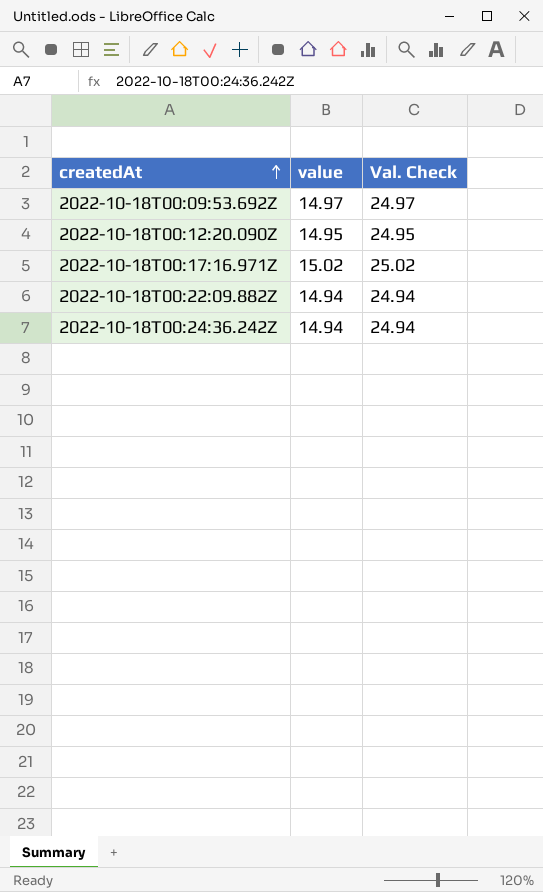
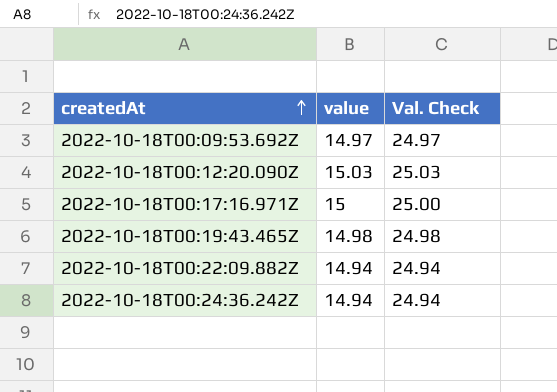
2022-10-18T00:12:20.090Z | value: 14.95 -> 15.03
2022-10-18T00:12:20.090Z | Val. Check: 24.95 -> 25.03
2022-10-18T00:17:16.971Z | value: 15.02 -> 15
2022-10-18T00:17:16.971Z | Val. Check: 25.02 -> 25.00
row 2022-10-18T00:19:43.465Z: none -> 14.98 | 24.98

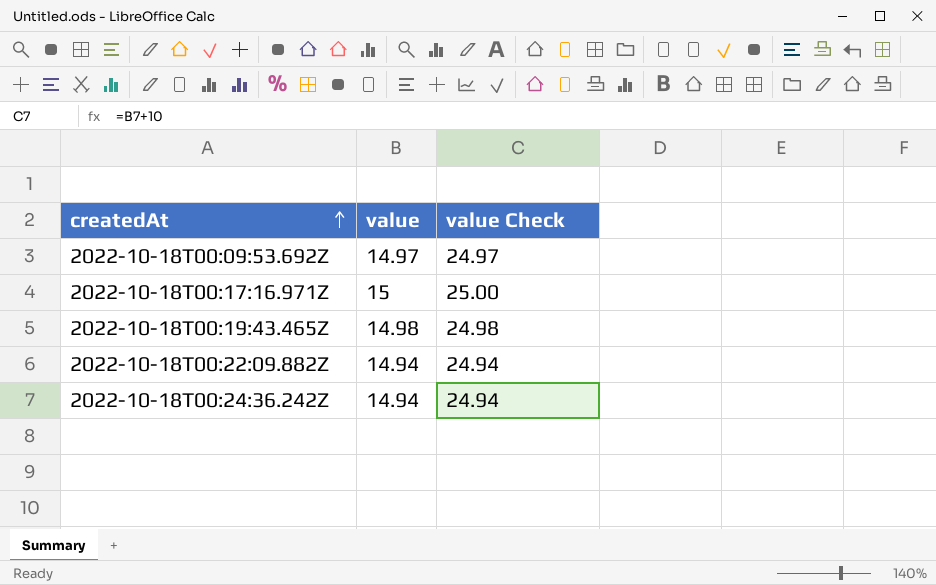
column name: Val. Check -> value Check
row 2022-10-18T00:12:20.090Z: 15.03 | 25.03 -> none

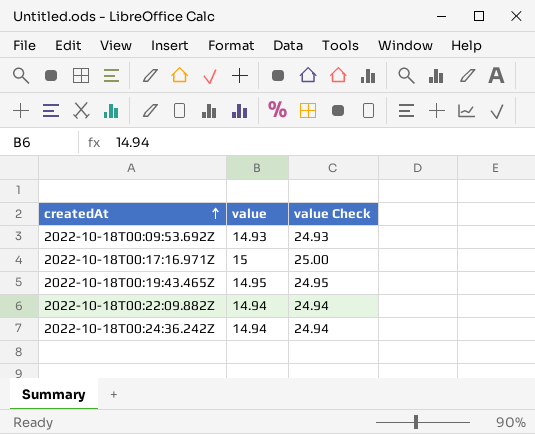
2022-10-18T00:09:53.692Z | value: 14.97 -> 14.93
2022-10-18T00:09:53.692Z | value Check: 24.97 -> 24.93
2022-10-18T00:19:43.465Z | value: 14.98 -> 14.95
2022-10-18T00:19:43.465Z | value Check: 24.98 -> 24.95

